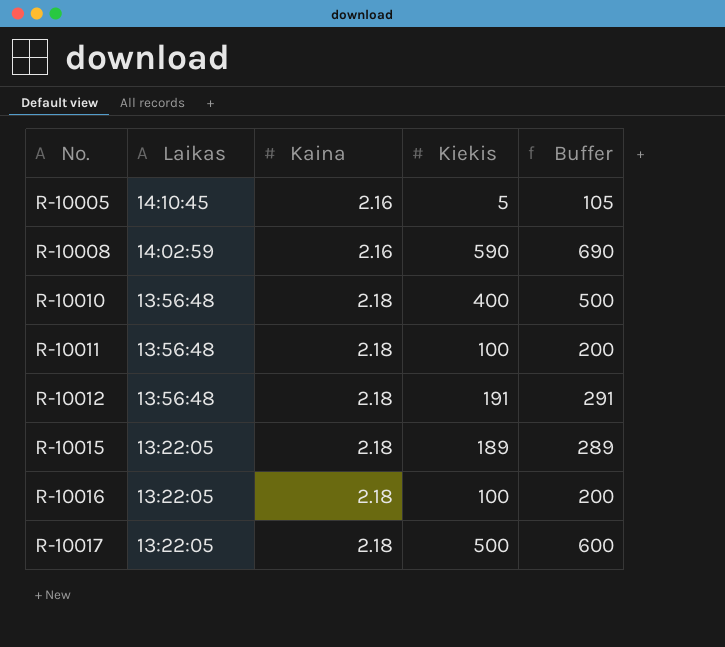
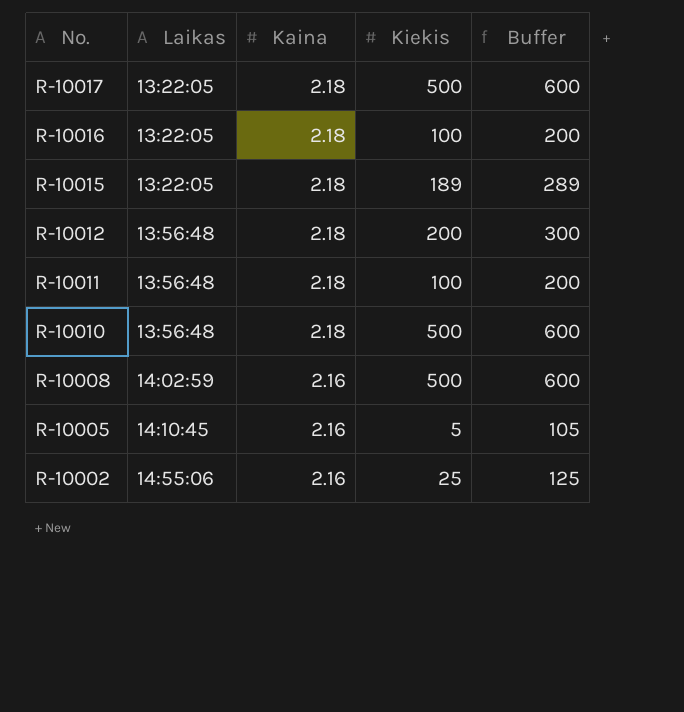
row order: No. ascending -> No. descending
R-10012 | Kiekis: 191 -> 200
R-10012 | Buffer: 291 -> 300
R-10010 | Kiekis: 400 -> 500
R-10010 | Buffer: 500 -> 600
R-10008 | Kiekis: 590 -> 500
R-10008 | Buffer: 690 -> 600
row R-10002: none -> 14:55:06 | 2.16 | 25 | 125

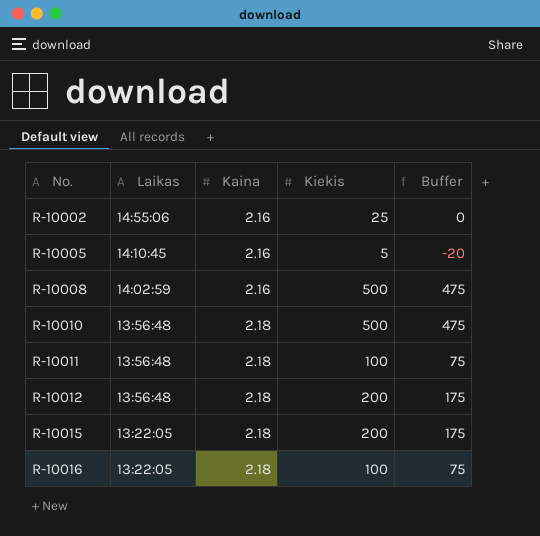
row order: No. descending -> No. ascending
column Buffer | formula: [Kiekis] + 100 -> [Kiekis] - 25
row R-10017: 13:22:05 | 2.18 | 500 | 600 -> none
R-10015 | Kiekis: 189 -> 200

